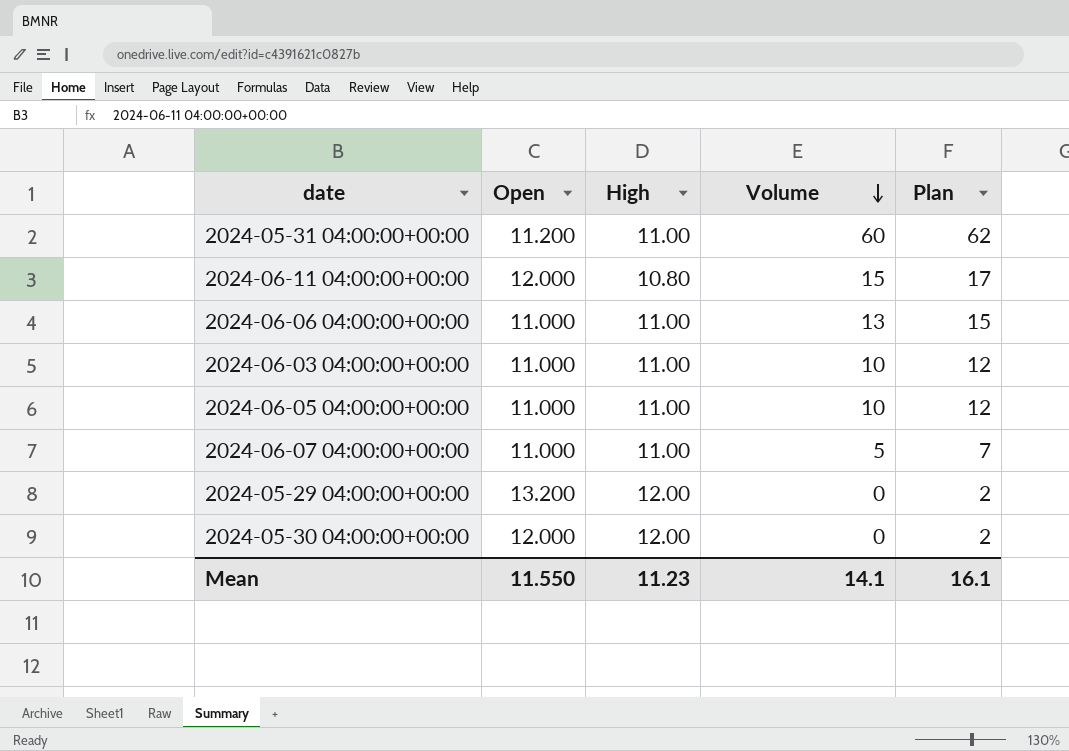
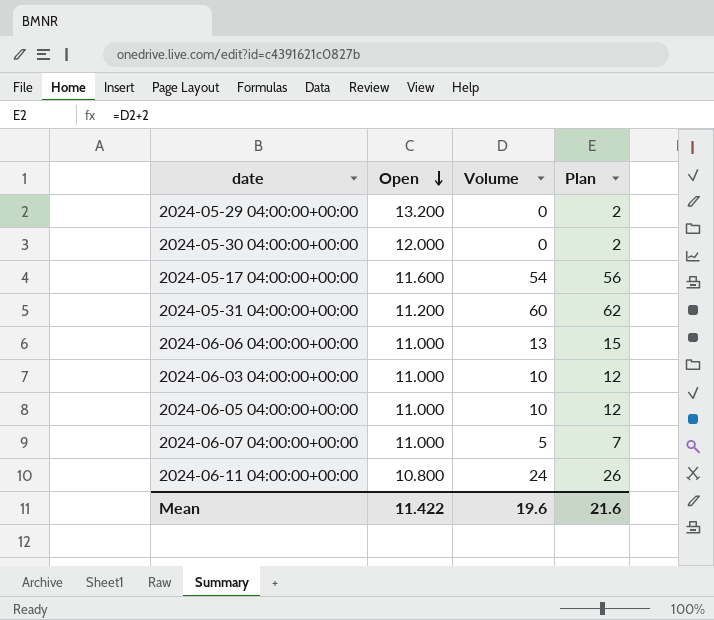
row order: Volume descending -> Open descending
column High | position: 3 -> none
row 2024-05-17 04:00:00+00:00: none -> 11.600 | 54 | 56
2024-06-11 04:00:00+00:00 | Open: 12.000 -> 10.800
2024-06-11 04:00:00+00:00 | Volume: 15 -> 24
2024-06-11 04:00:00+00:00 | Plan: 17 -> 26
Mean | Open: 11.550 -> 11.422
Mean | Volume: 14.1 -> 19.6
Mean | Plan: 16.1 -> 21.6

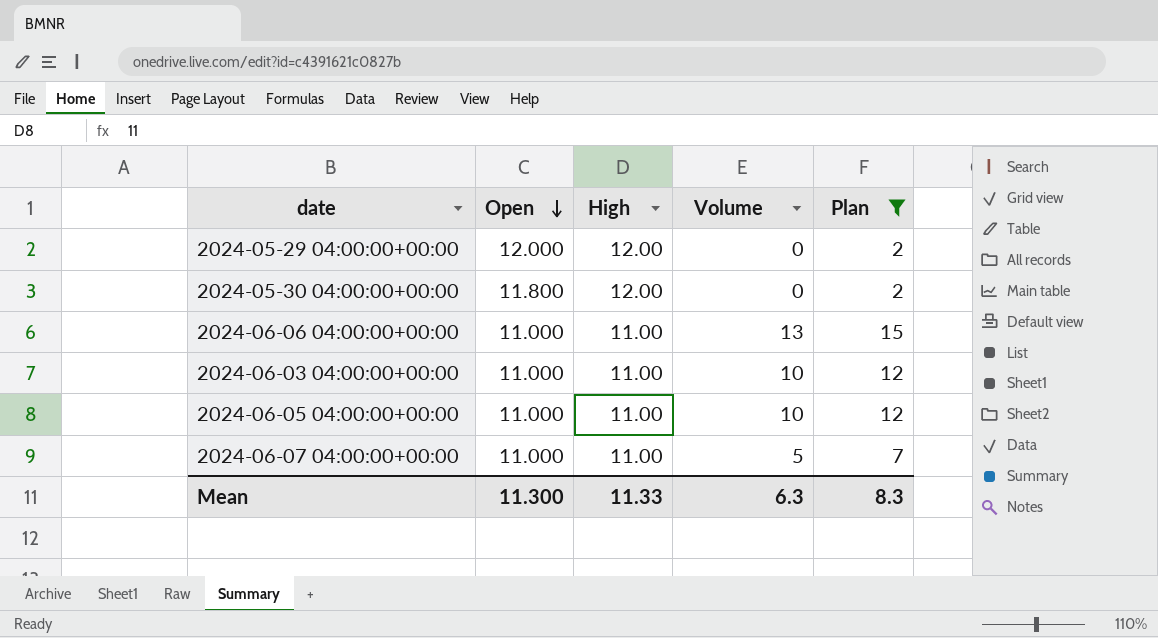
filter: none -> Plan <= 15
column High | position: none -> 3
2024-05-29 04:00:00+00:00 | Open: 13.200 -> 12.000
2024-05-30 04:00:00+00:00 | Open: 12.000 -> 11.800
Mean | Open: 11.422 -> 11.300
Mean | Volume: 19.6 -> 6.3
Mean | Plan: 21.6 -> 8.3

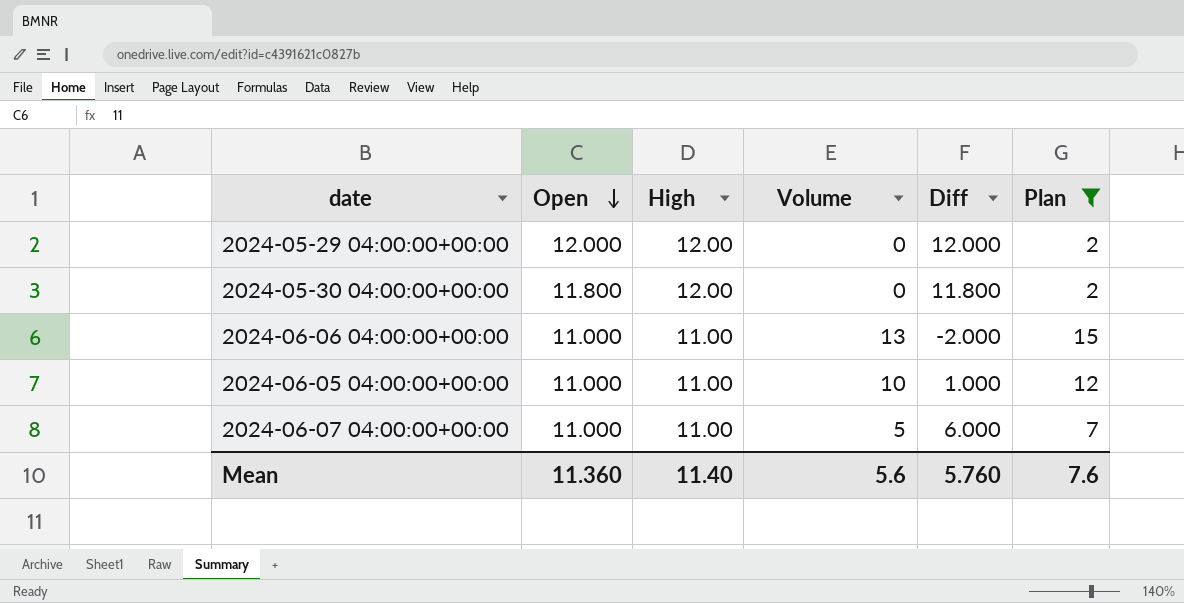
column Diff | formula: none -> [Open] - [Volume]
row 2024-06-03 04:00:00+00:00: 11.000 | 11.00 | 10 | 12 -> none
Mean | Open: 11.300 -> 11.360
Mean | High: 11.33 -> 11.40
Mean | Volume: 6.3 -> 5.6
Mean | Plan: 8.3 -> 7.6

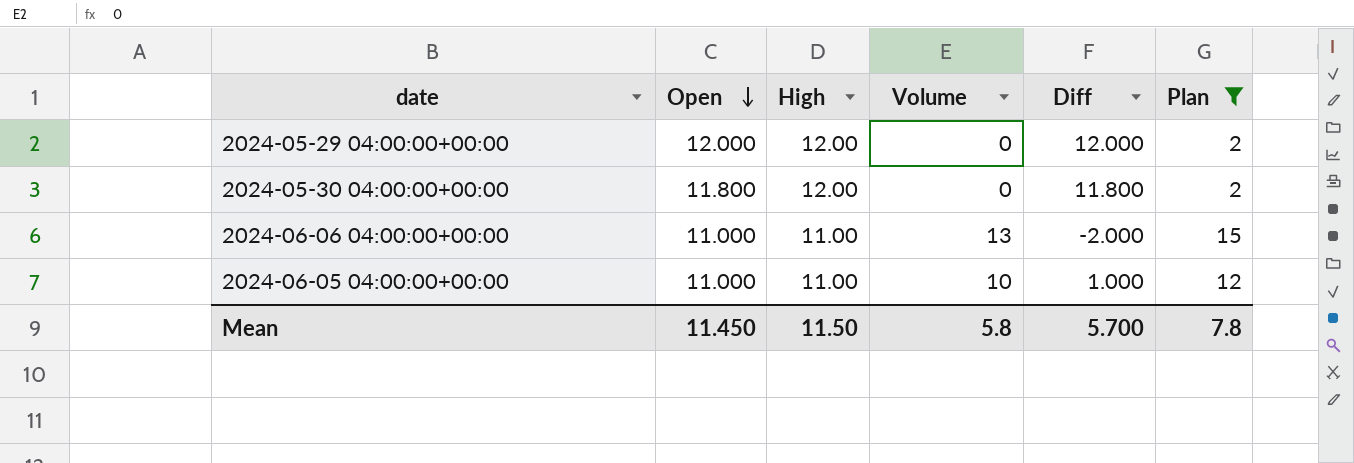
row 2024-06-07 04:00:00+00:00: 11.000 | 11.00 | 5 | 6.000 | 7 -> none
Mean | Open: 11.360 -> 11.450
Mean | High: 11.40 -> 11.50
Mean | Volume: 5.6 -> 5.8
Mean | Diff: 5.760 -> 5.700
Mean | Plan: 7.6 -> 7.8

